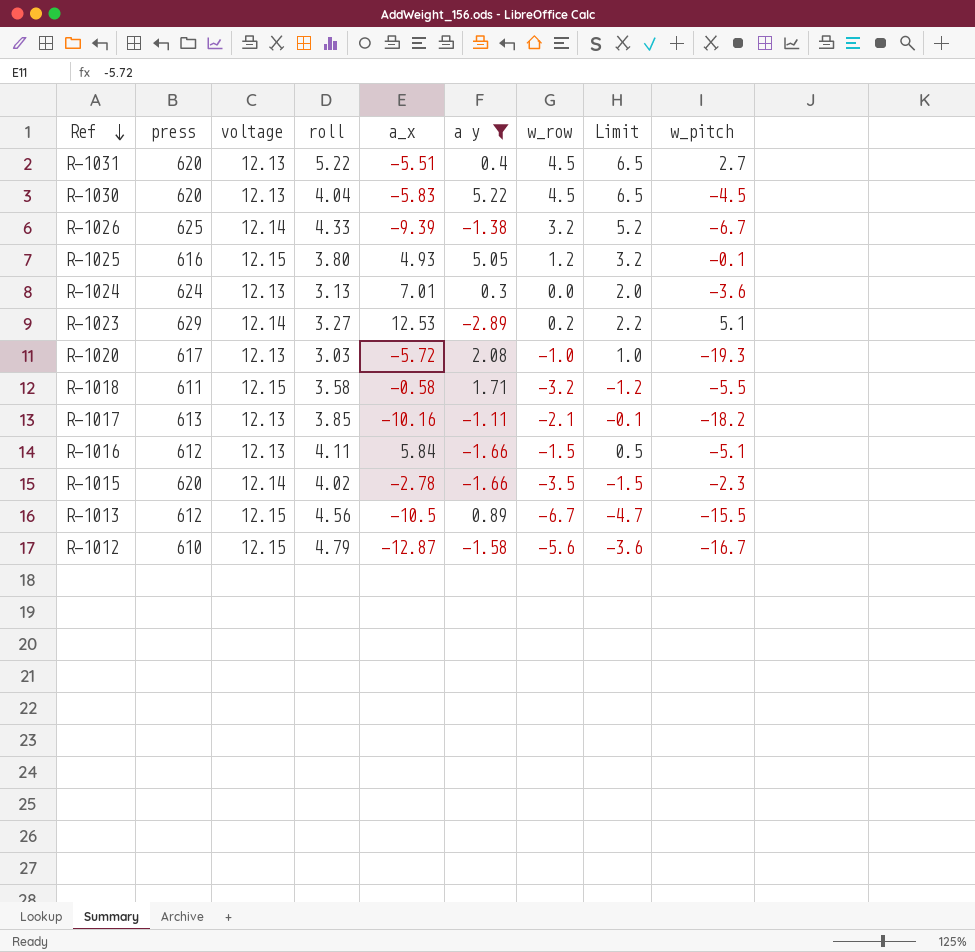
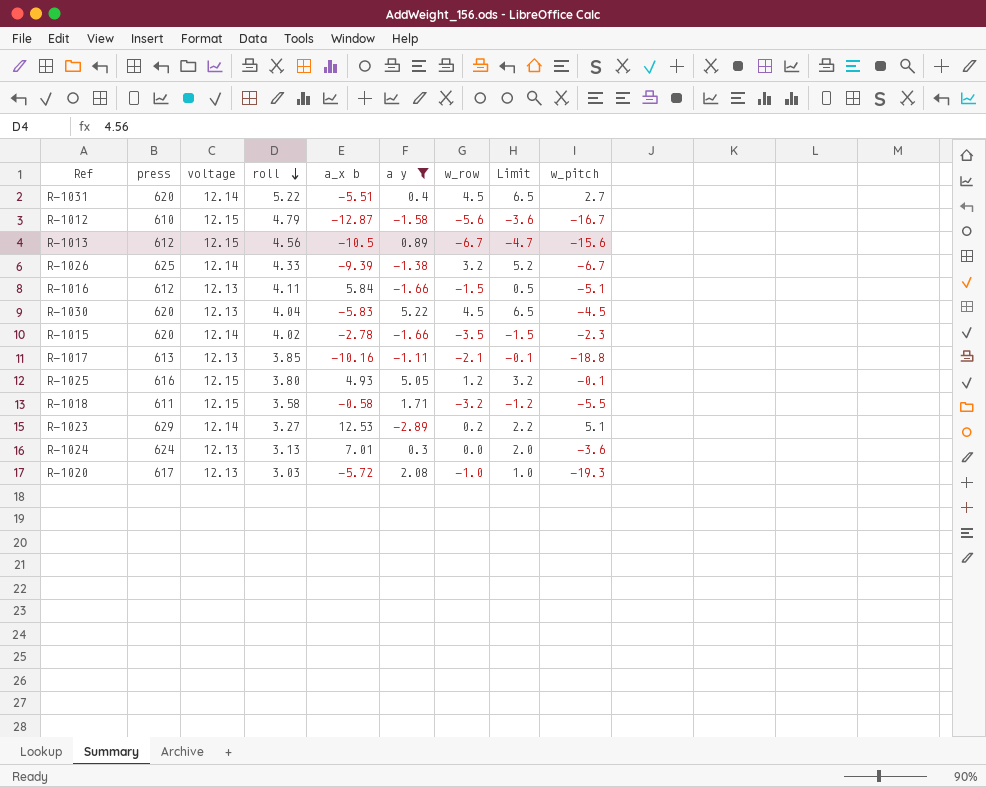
row order: Ref descending -> roll descending
column name: a_x -> a_x b
R-1031 | voltage: 12.13 -> 12.14
R-1013 | w_pitch: -15.5 -> -15.6
R-1017 | w_pitch: -18.2 -> -18.8

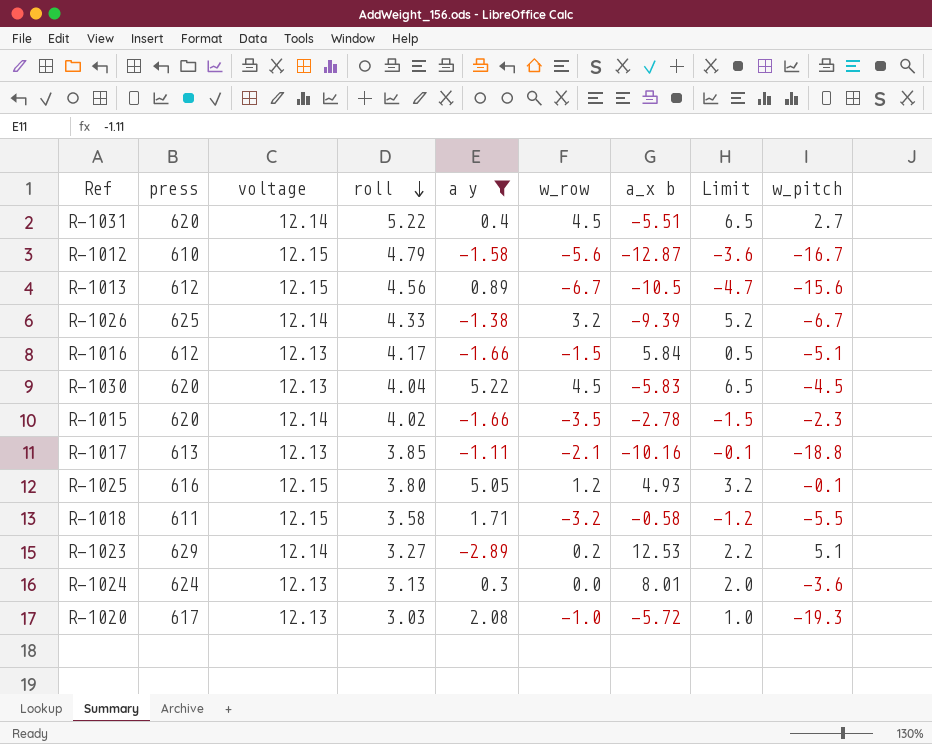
column a_x b | position: 5 -> 7
R-1016 | roll: 4.11 -> 4.17
R-1024 | a_x b: 7.01 -> 8.01

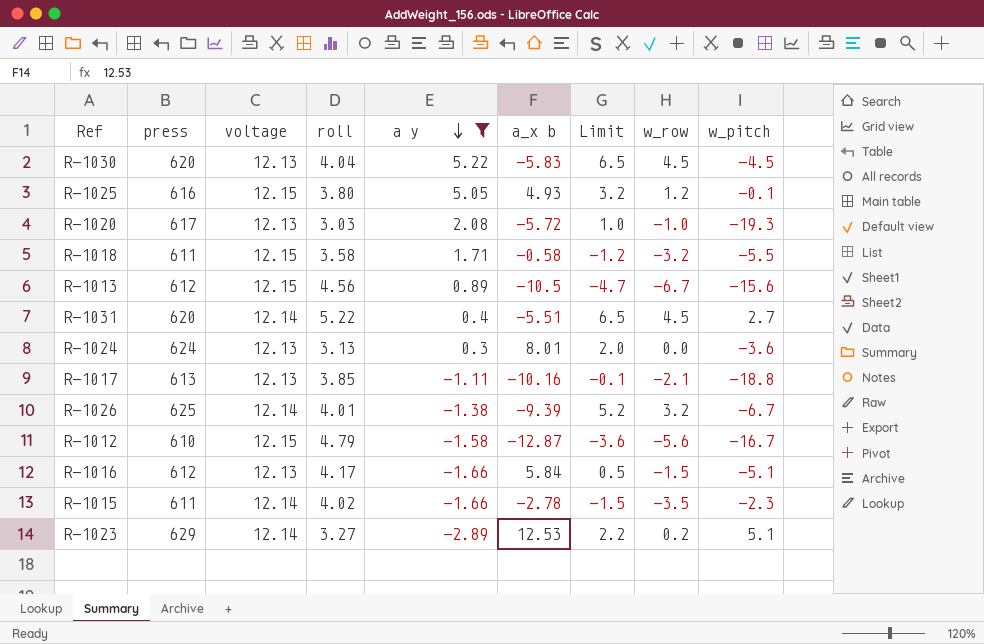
row order: roll descending -> a y descending
column w_row | position: 6 -> 8
R-1026 | roll: 4.33 -> 4.01
R-1015 | press: 620 -> 611

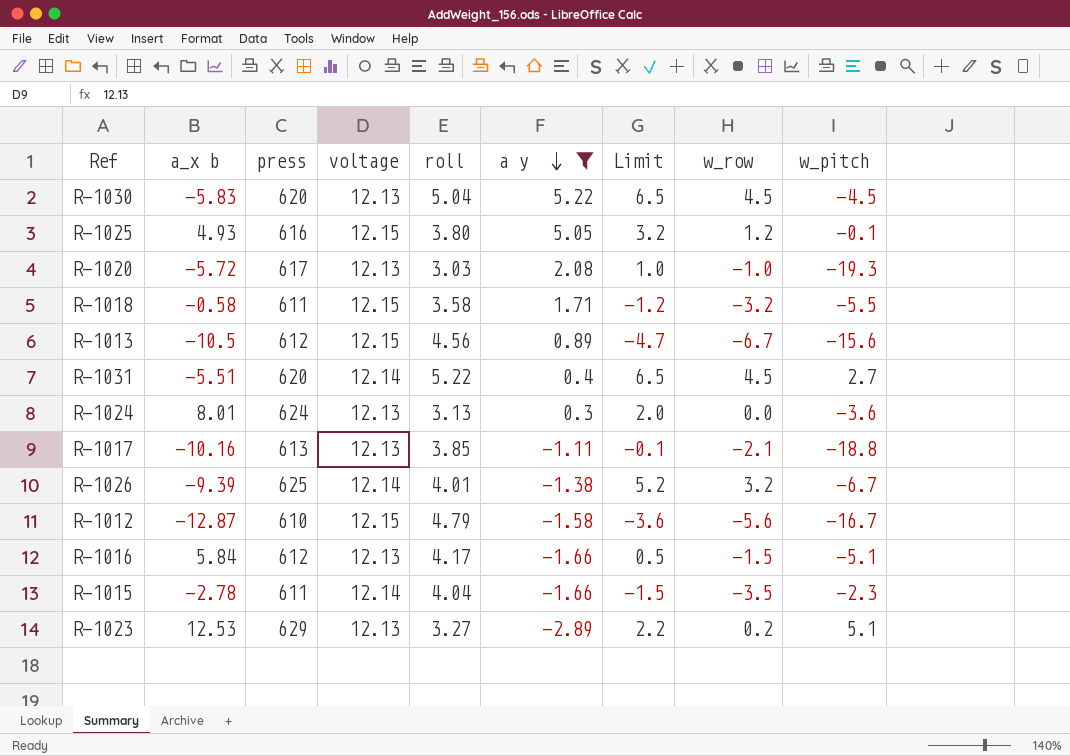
column a_x b | position: 6 -> 2
R-1030 | roll: 4.04 -> 5.04
R-1015 | roll: 4.02 -> 4.04
R-1023 | voltage: 12.14 -> 12.13

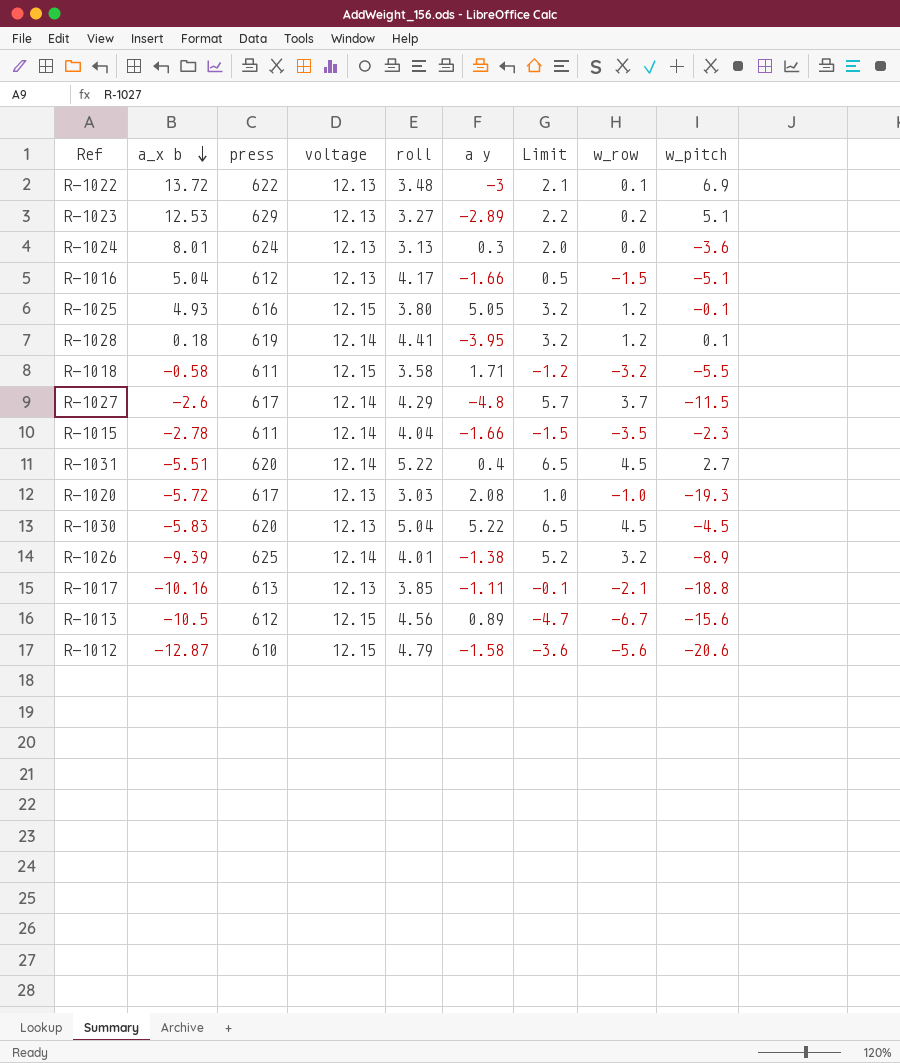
filter: a y >= -2.89 -> none
row order: a y descending -> a_x b descending
R-1016 | a_x b: 5.84 -> 5.04
R-1026 | w_pitch: -6.7 -> -8.9
R-1012 | w_pitch: -16.7 -> -20.6

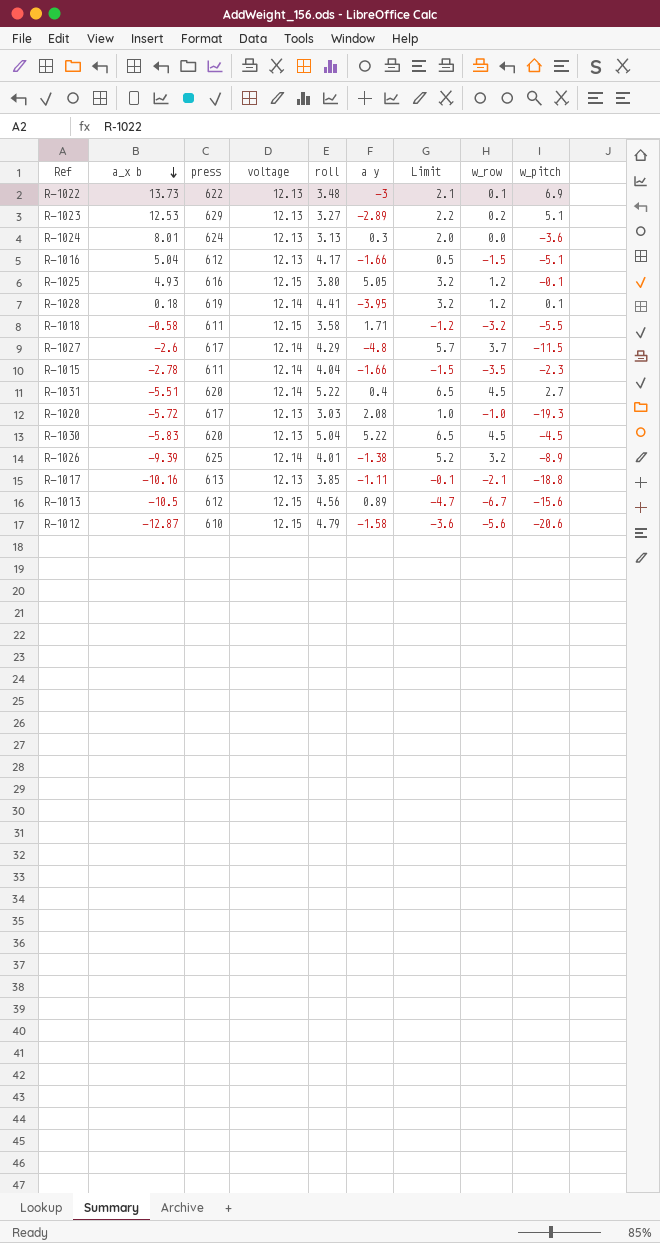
R-1022 | a_x b: 13.72 -> 13.73

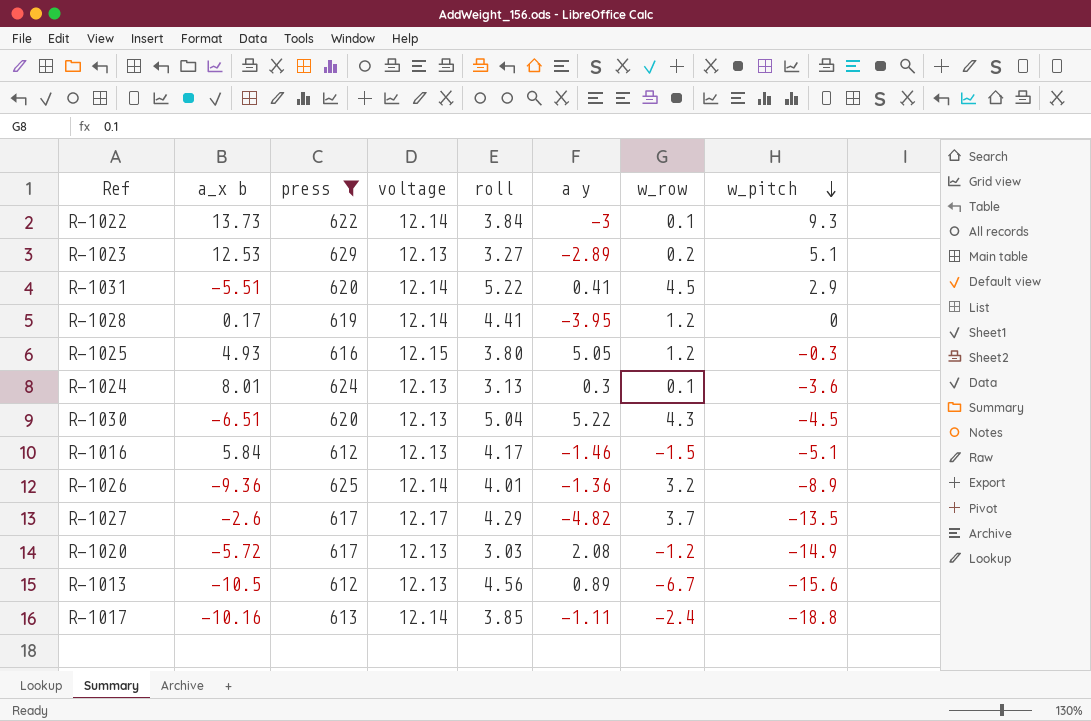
filter: none -> press >= 612
row order: a_x b descending -> w_pitch descending
column Limit | formula: [w_row] + 2 -> none
R-1022 | voltage: 12.13 -> 12.14
R-1022 | roll: 3.48 -> 3.84
R-1022 | w_pitch: 6.9 -> 9.3
R-1031 | a y: 0.4 -> 0.41
R-1031 | w_pitch: 2.7 -> 2.9
R-1028 | a_x b: 0.18 -> 0.17
R-1028 | w_pitch: 0.1 -> 0
R-1025 | w_pitch: -0.1 -> -0.3
R-1024 | w_row: 0.0 -> 0.1
R-1030 | a_x b: -5.83 -> -6.51
R-1030 | w_row: 4.5 -> 4.3
R-1016 | a_x b: 5.04 -> 5.84
R-1016 | a y: -1.66 -> -1.46
R-1026 | a_x b: -9.39 -> -9.36
R-1026 | a y: -1.38 -> -1.36
R-1027 | voltage: 12.14 -> 12.17
R-1027 | a y: -4.8 -> -4.82
R-1027 | w_pitch: -11.5 -> -13.5
R-1020 | w_row: -1.0 -> -1.2
R-1020 | w_pitch: -19.3 -> -14.9
R-1013 | voltage: 12.15 -> 12.13
R-1017 | voltage: 12.13 -> 12.14
R-1017 | w_row: -2.1 -> -2.4

